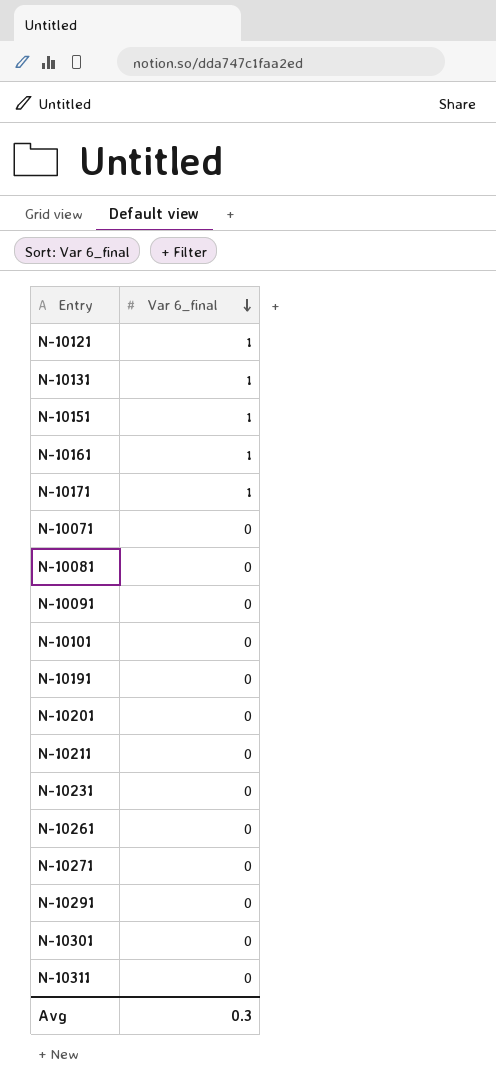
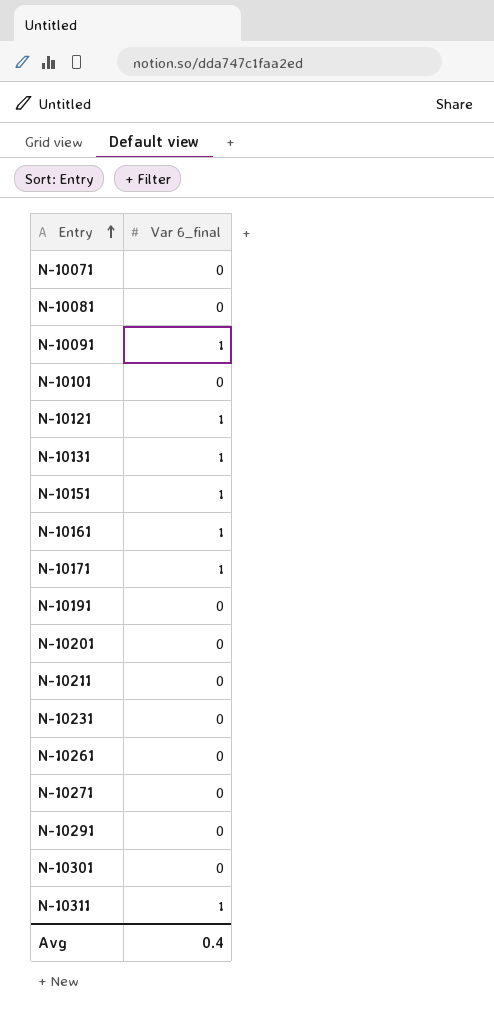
row order: Var 6_final descending -> Entry ascending
N-10091 | Var 6_final: 0 -> 1
N-10311 | Var 6_final: 0 -> 1
Avg | Var 6_final: 0.3 -> 0.4

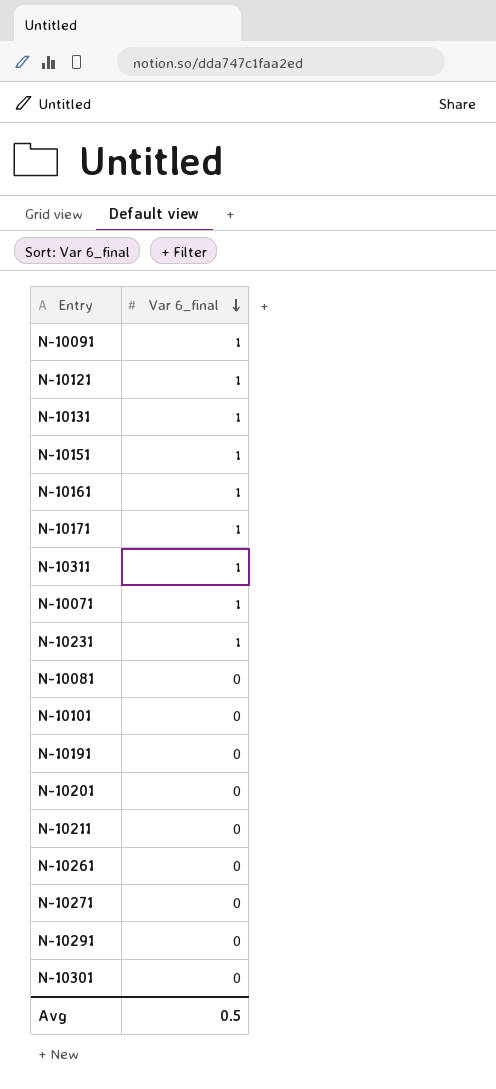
row order: Entry ascending -> Var 6_final descending
N-10071 | Var 6_final: 0 -> 1
N-10231 | Var 6_final: 0 -> 1
Avg | Var 6_final: 0.4 -> 0.5

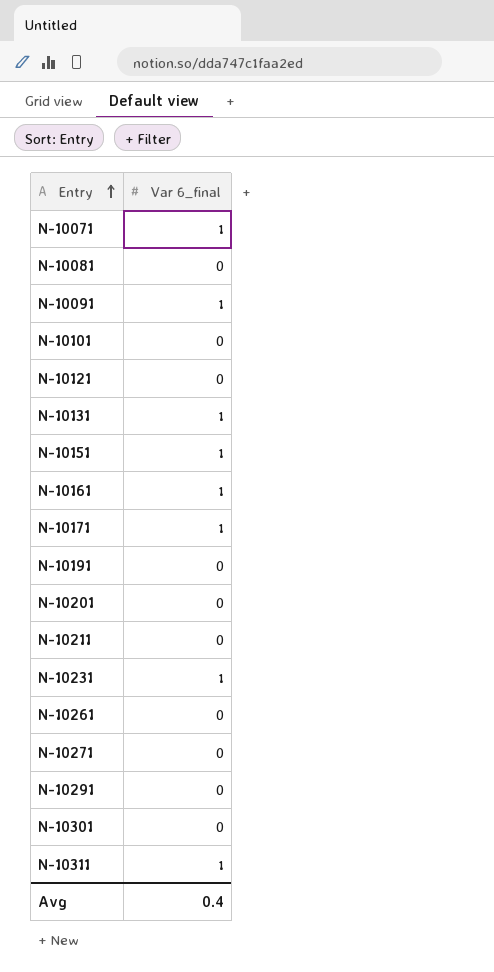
row order: Var 6_final descending -> Entry ascending
N-10121 | Var 6_final: 1 -> 0
Avg | Var 6_final: 0.5 -> 0.4

